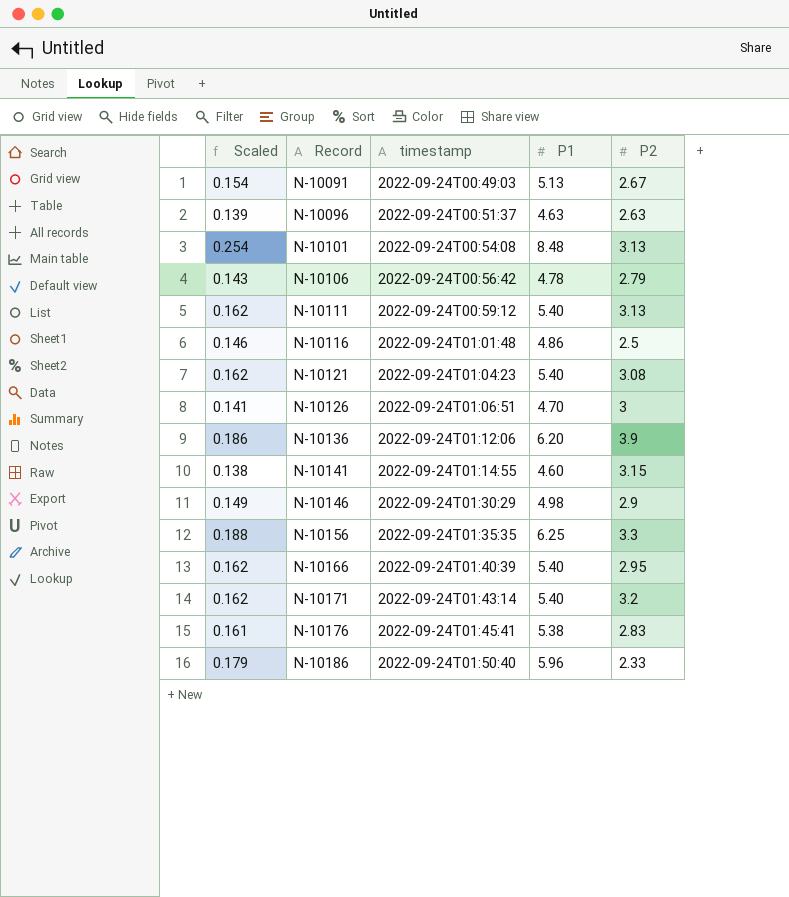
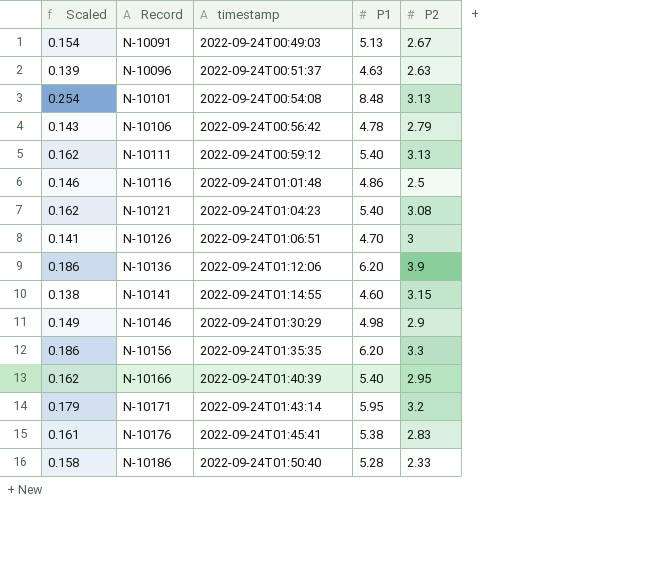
N-10156 | Scaled: 0.188 -> 0.186
N-10156 | P1: 6.25 -> 6.20
N-10171 | Scaled: 0.162 -> 0.179
N-10171 | P1: 5.40 -> 5.95
N-10186 | Scaled: 0.179 -> 0.158
N-10186 | P1: 5.96 -> 5.28

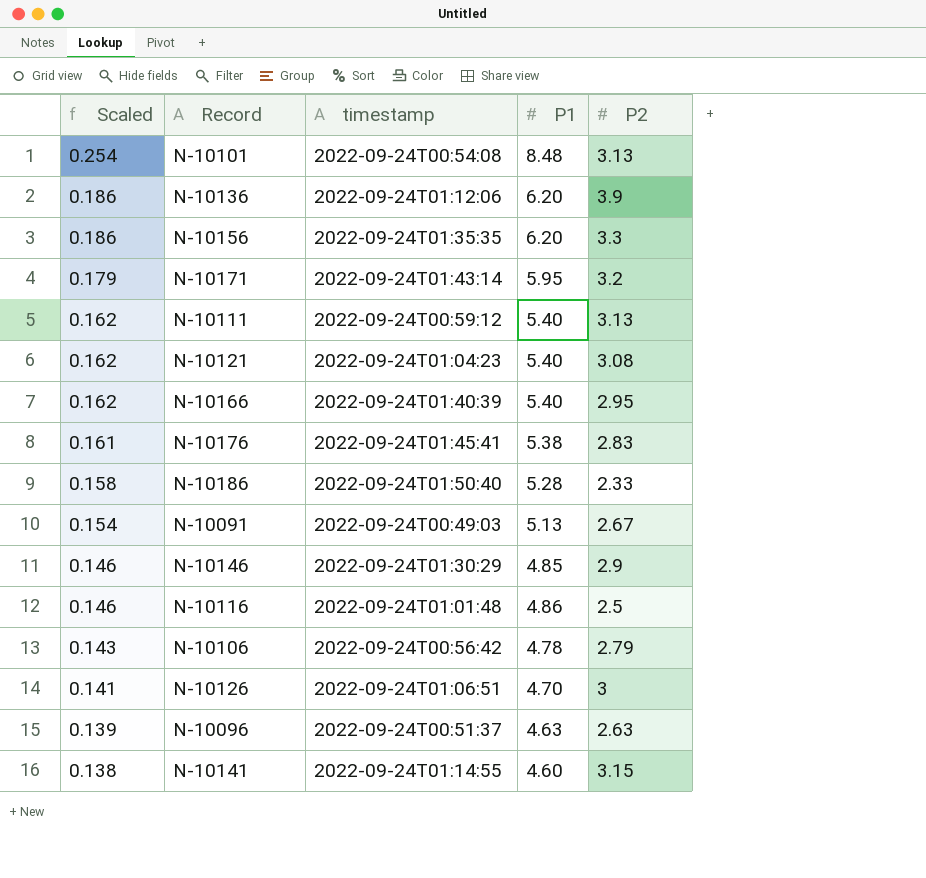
row order: Record ascending -> Scaled descending
N-10146 | Scaled: 0.149 -> 0.146
N-10146 | P1: 4.98 -> 4.85

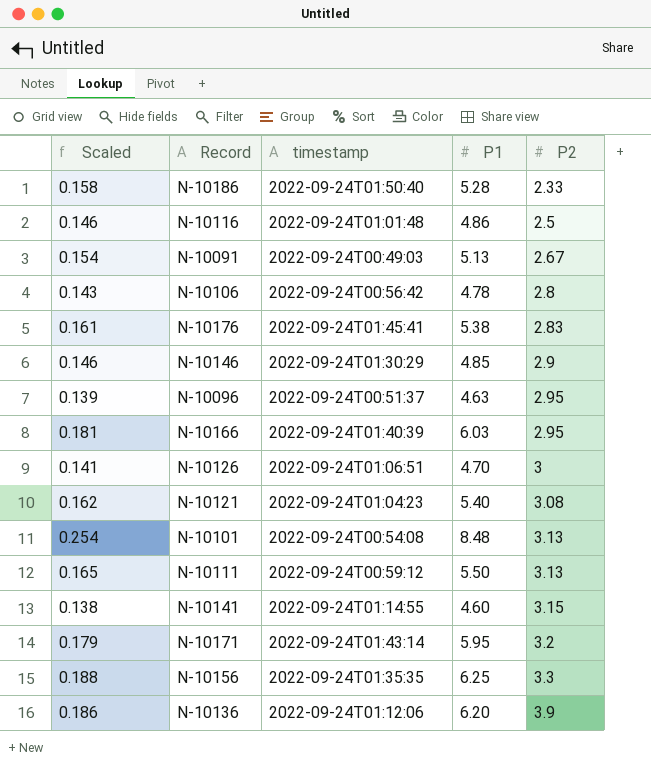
row order: Scaled descending -> P2 ascending
N-10106 | P2: 2.79 -> 2.8
N-10096 | P2: 2.63 -> 2.95
N-10166 | Scaled: 0.162 -> 0.181
N-10166 | P1: 5.40 -> 6.03
N-10111 | Scaled: 0.162 -> 0.165
N-10111 | P1: 5.40 -> 5.50
N-10156 | Scaled: 0.186 -> 0.188
N-10156 | P1: 6.20 -> 6.25

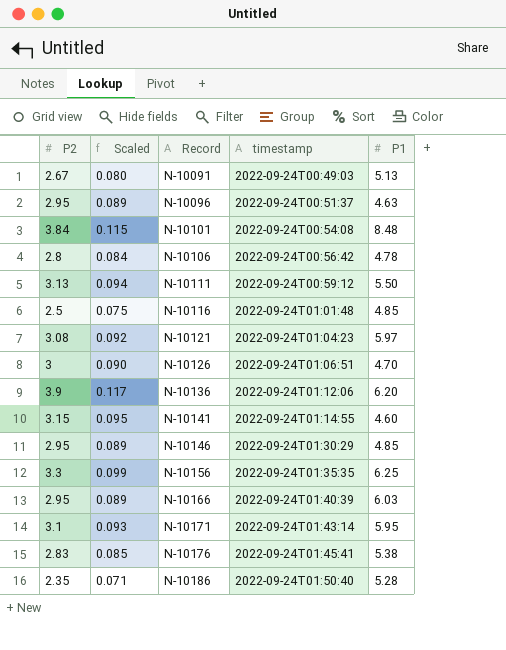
row order: P2 ascending -> Record ascending
column P2 | position: 5 -> 1
column Scaled | formula: [P1] * 0.03 -> [P2] * 0.03
N-10101 | P2: 3.13 -> 3.84
N-10116 | P1: 4.86 -> 4.85
N-10121 | P1: 5.40 -> 5.97
N-10146 | P2: 2.9 -> 2.95
N-10171 | P2: 3.2 -> 3.1
N-10186 | P2: 2.33 -> 2.35

